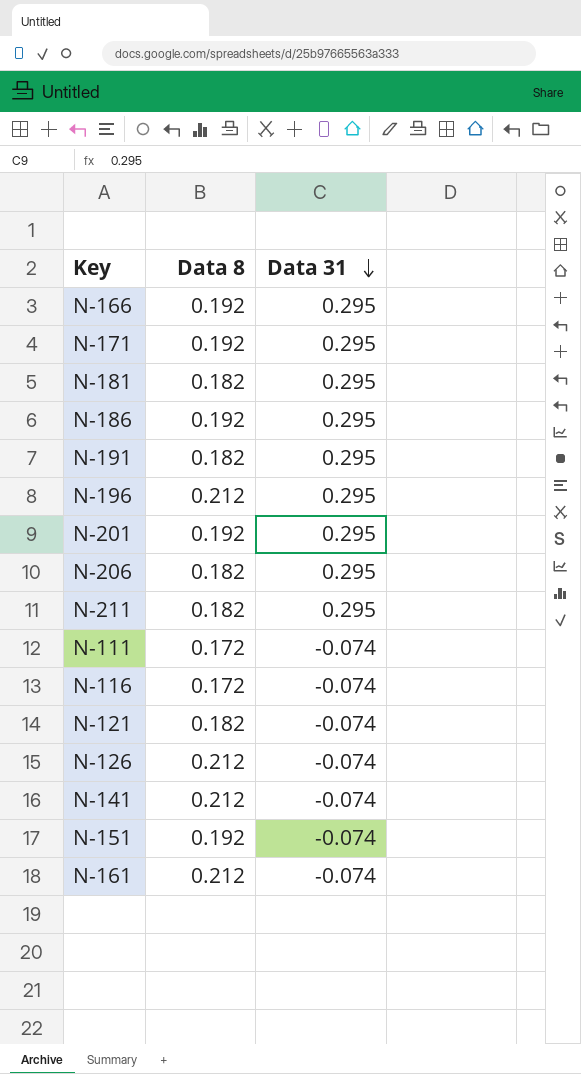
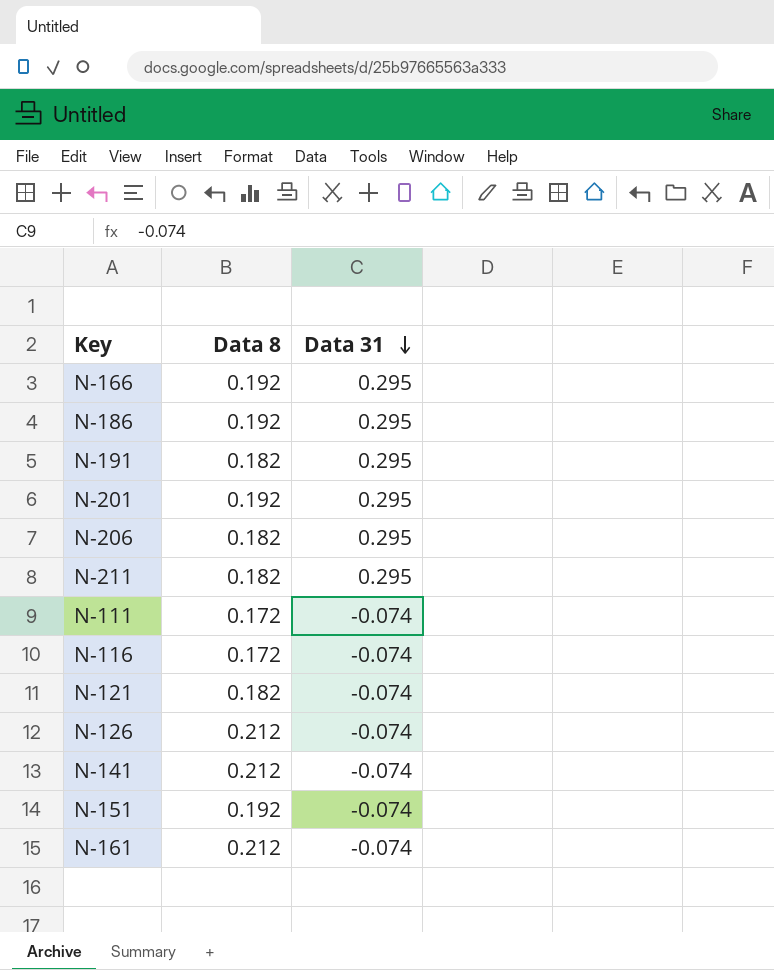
row N-171: 0.192 | 0.295 -> none
row N-181: 0.182 | 0.295 -> none
row N-196: 0.212 | 0.295 -> none

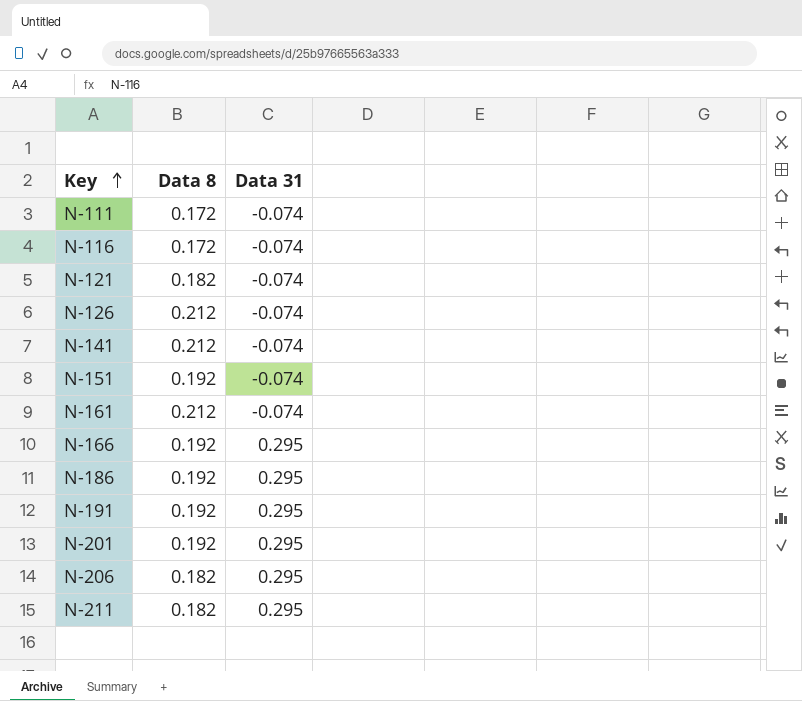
row order: Data 31 descending -> Key ascending
N-191 | Data 8: 0.182 -> 0.192

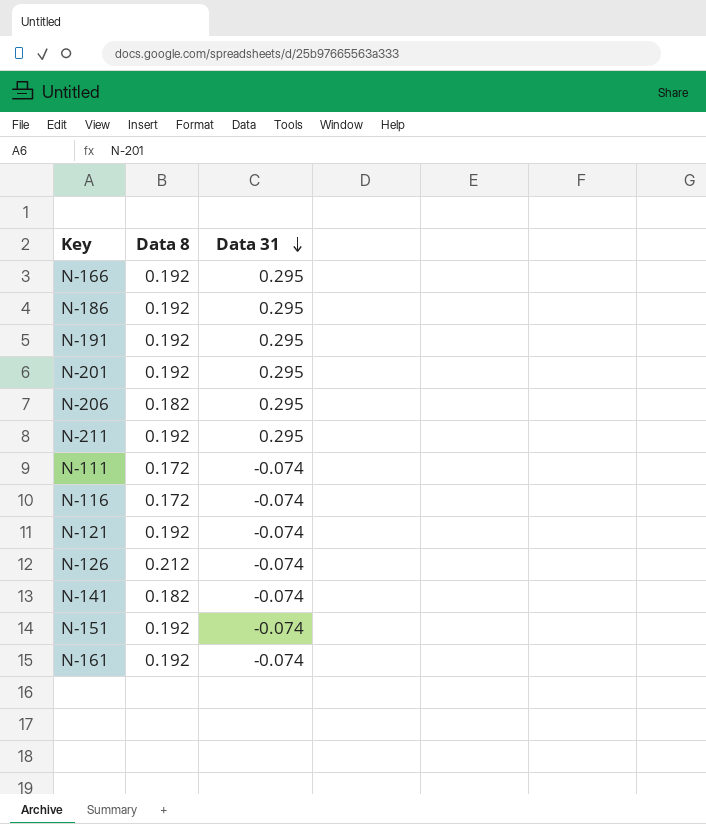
row order: Key ascending -> Data 31 descending
N-211 | Data 8: 0.182 -> 0.192
N-121 | Data 8: 0.182 -> 0.192
N-141 | Data 8: 0.212 -> 0.182
N-161 | Data 8: 0.212 -> 0.192

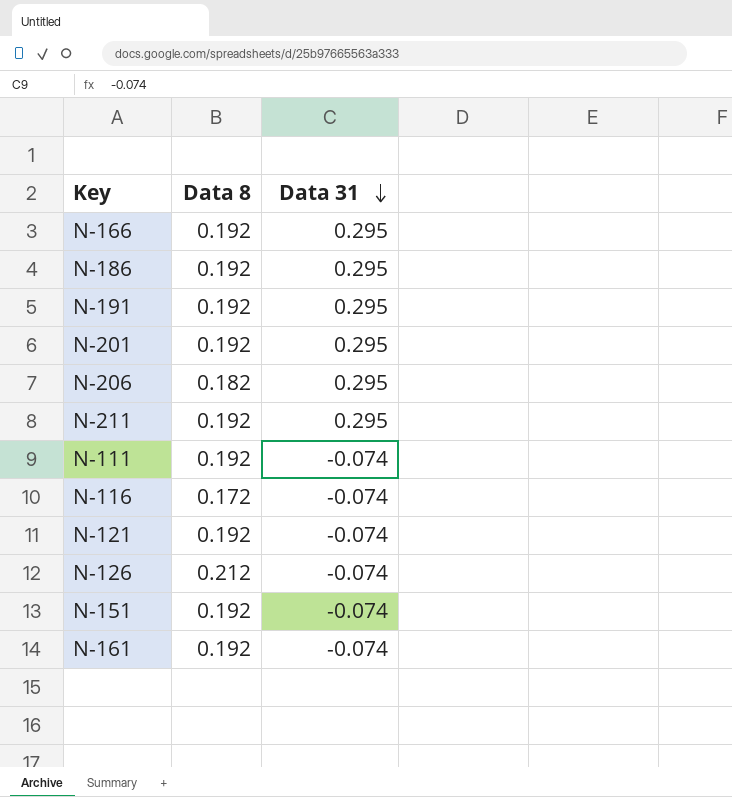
row N-141: 0.182 | -0.074 -> none
N-111 | Data 8: 0.172 -> 0.192

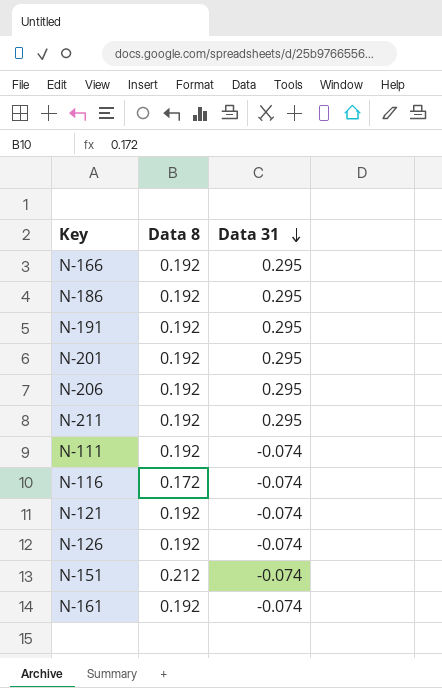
N-206 | Data 8: 0.182 -> 0.192
N-126 | Data 8: 0.212 -> 0.192
N-151 | Data 8: 0.192 -> 0.212

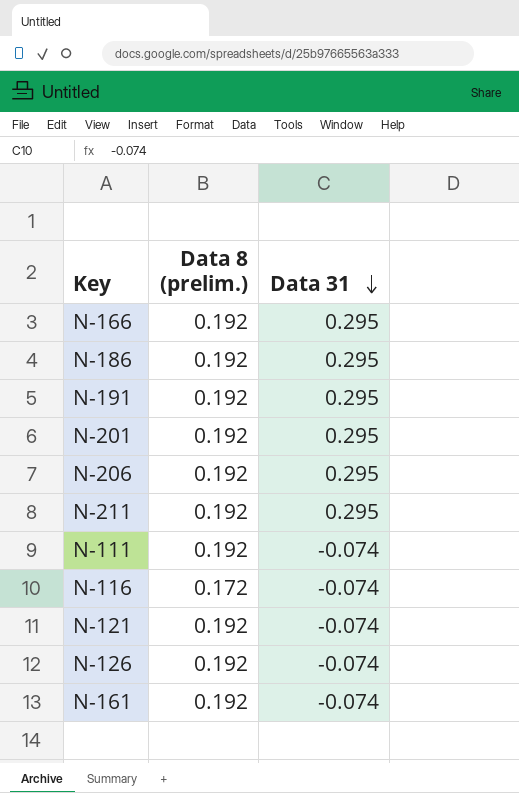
column name: Data 8 -> Data 8 (prelim.)
row N-151: 0.212 | -0.074 -> none

